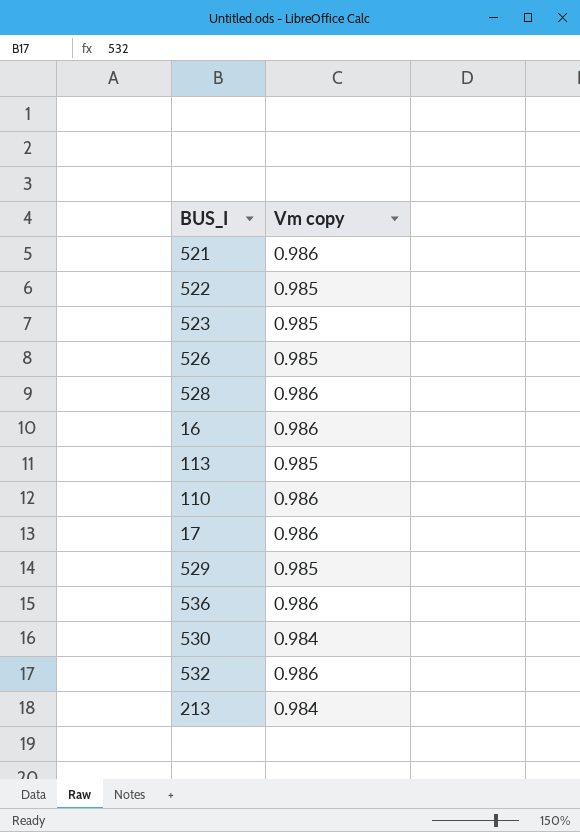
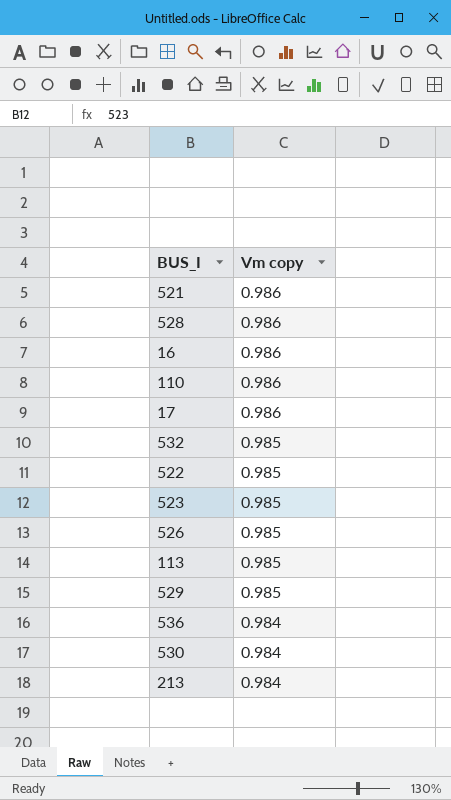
row order: none -> Vm copy descending
532 | Vm copy: 0.986 -> 0.985
536 | Vm copy: 0.986 -> 0.984

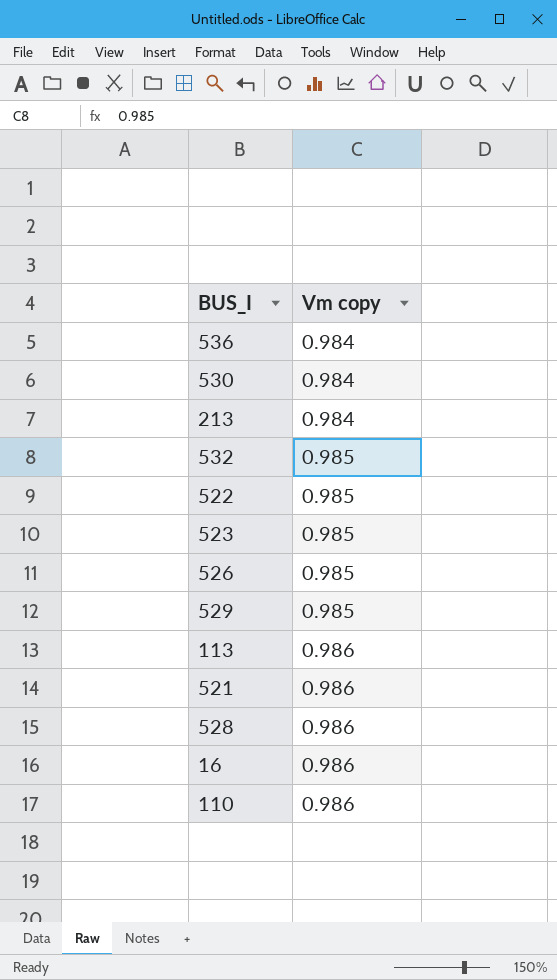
row order: Vm copy descending -> Vm copy ascending
row 17: 0.986 -> none
113 | Vm copy: 0.985 -> 0.986

